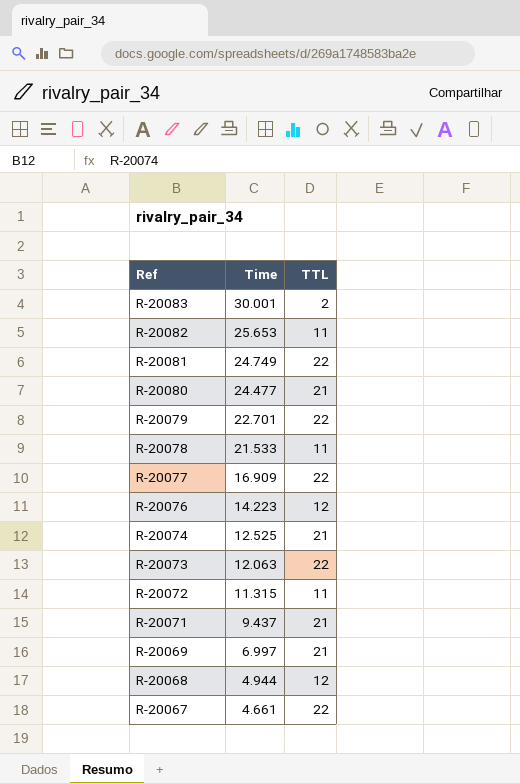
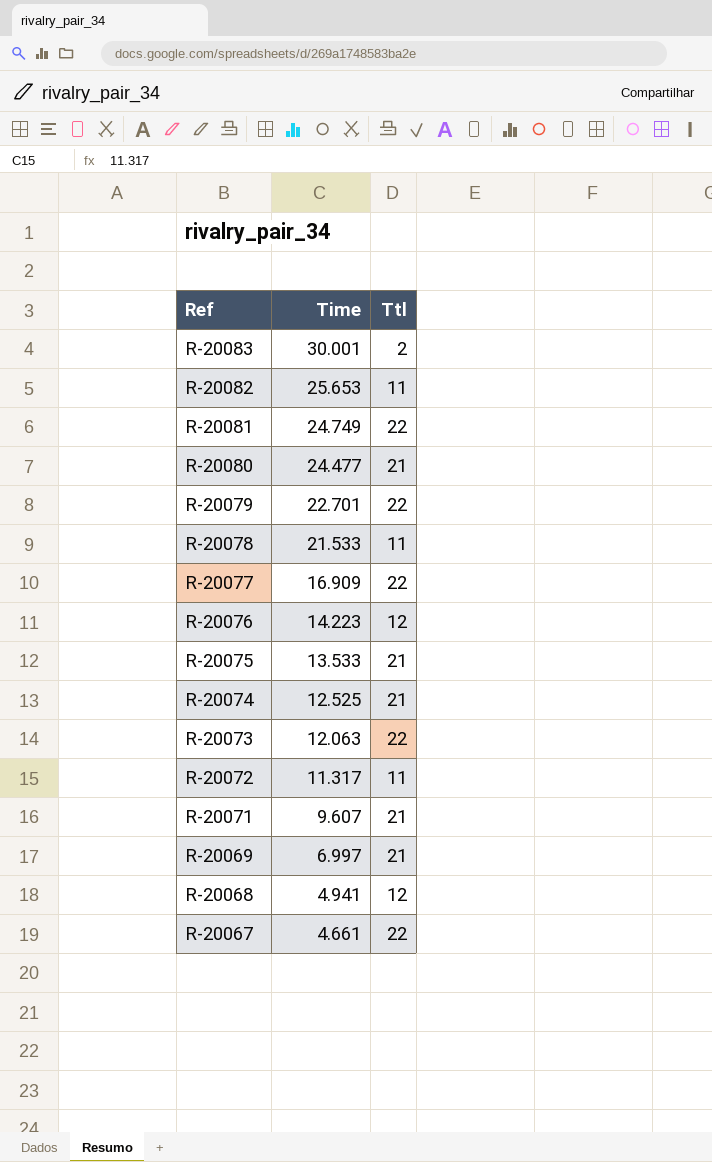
column name: TTL -> Ttl
row R-20075: none -> 13.533 | 21
R-20072 | Time: 11.315 -> 11.317
R-20071 | Time: 9.437 -> 9.607
R-20068 | Time: 4.944 -> 4.941

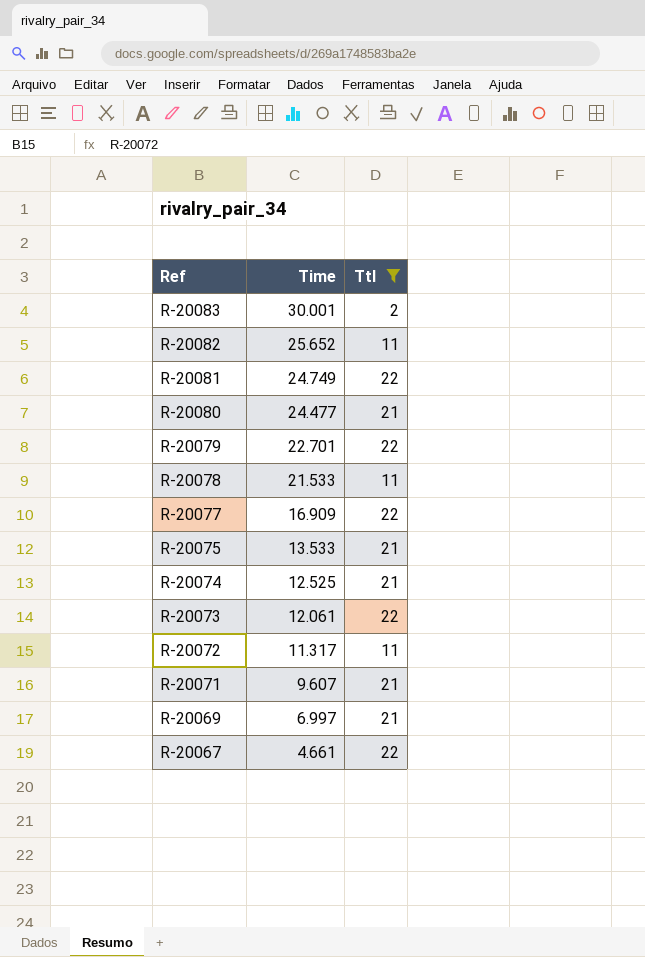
filter: none -> Ttl != 12
R-20082 | Time: 25.653 -> 25.652
R-20073 | Time: 12.063 -> 12.061

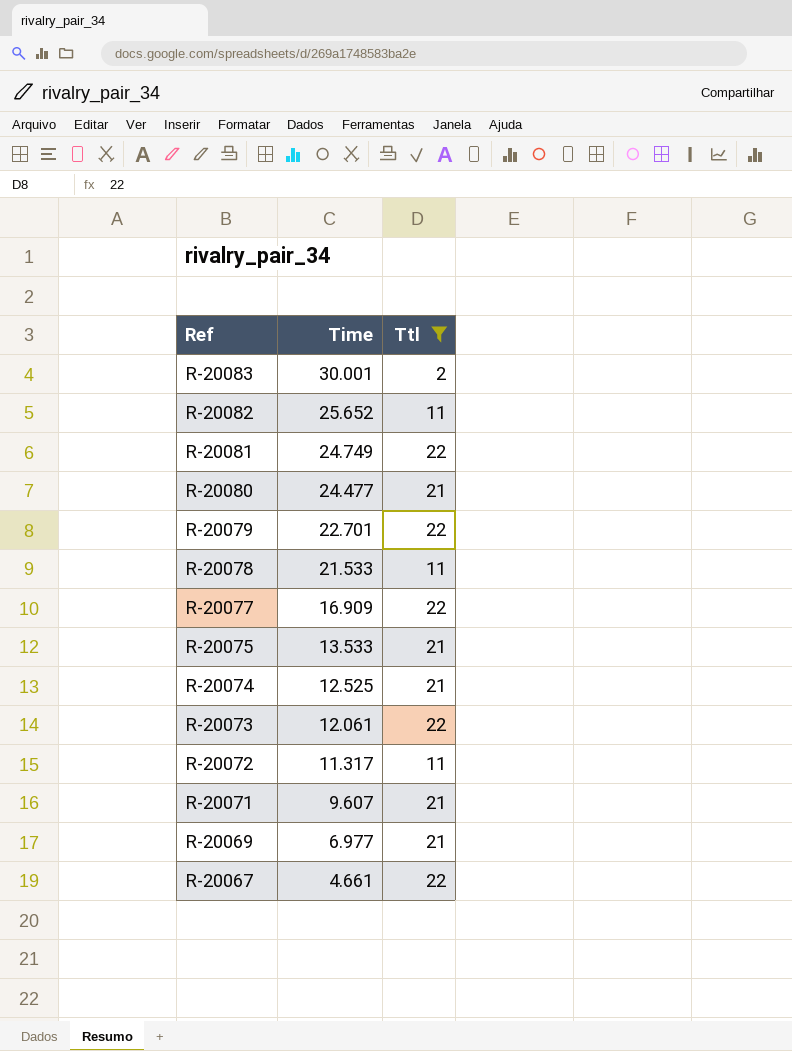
R-20069 | Time: 6.997 -> 6.977

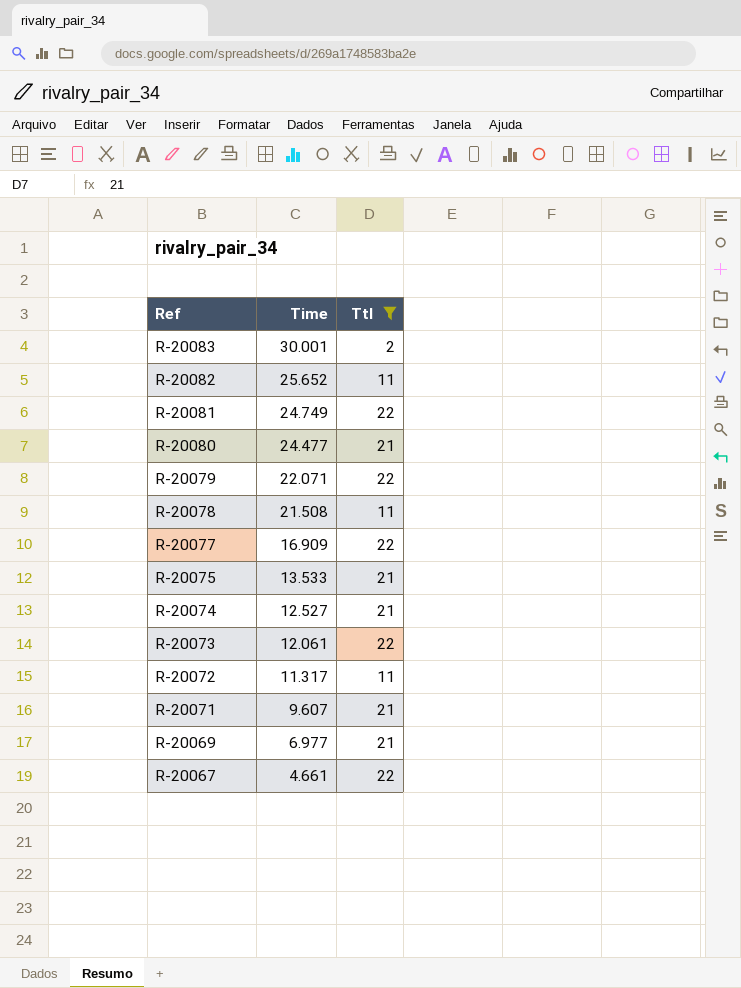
R-20079 | Time: 22.701 -> 22.071
R-20078 | Time: 21.533 -> 21.508
R-20074 | Time: 12.525 -> 12.527

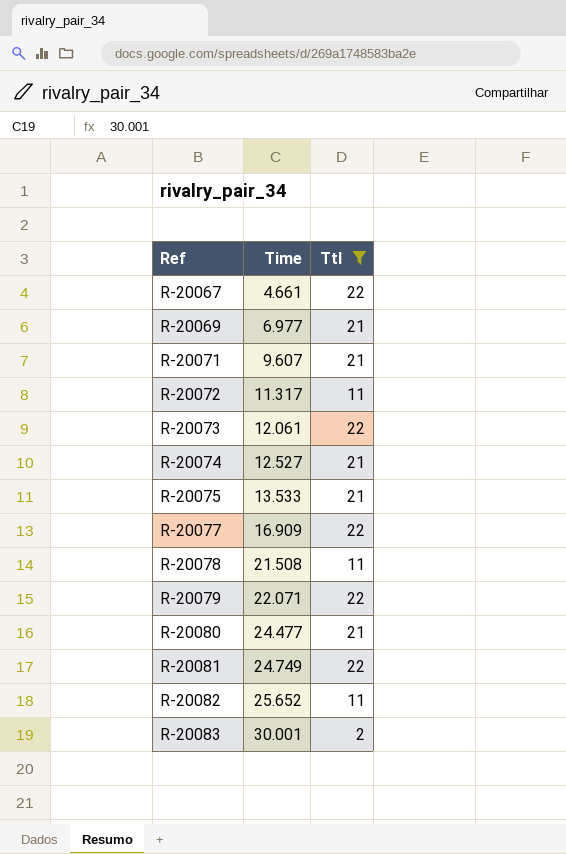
row order: Ref descending -> Ref ascending

